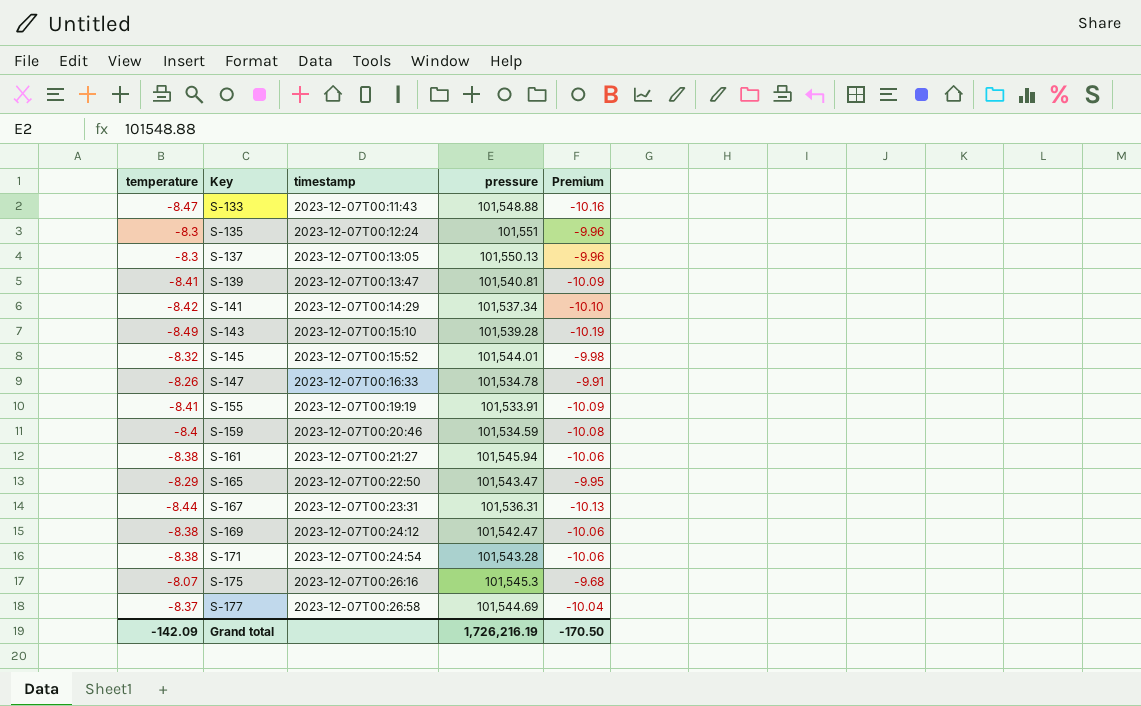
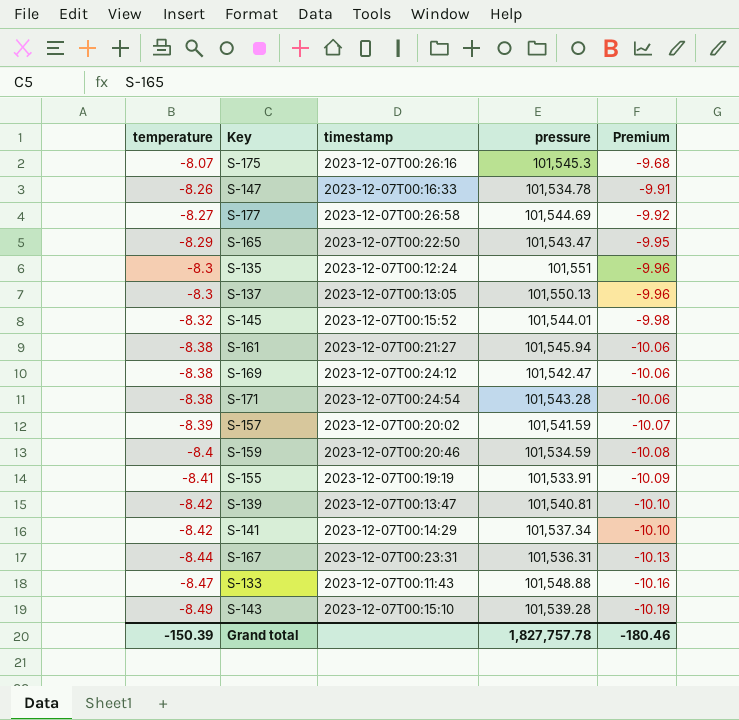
row order: Key ascending -> temperature descending
S-177 | temperature: -8.37 -> -8.27
S-177 | Premium: -10.04 -> -9.92
row S-157: none -> -8.39 | 2023-12-07T00:20:02 | 101,541.59 | -10.07
S-139 | temperature: -8.41 -> -8.42
S-139 | Premium: -10.09 -> -10.10
Grand total | temperature: -142.09 -> -150.39
Grand total | pressure: 1,726,216.19 -> 1,827,757.78
Grand total | Premium: -170.50 -> -180.46

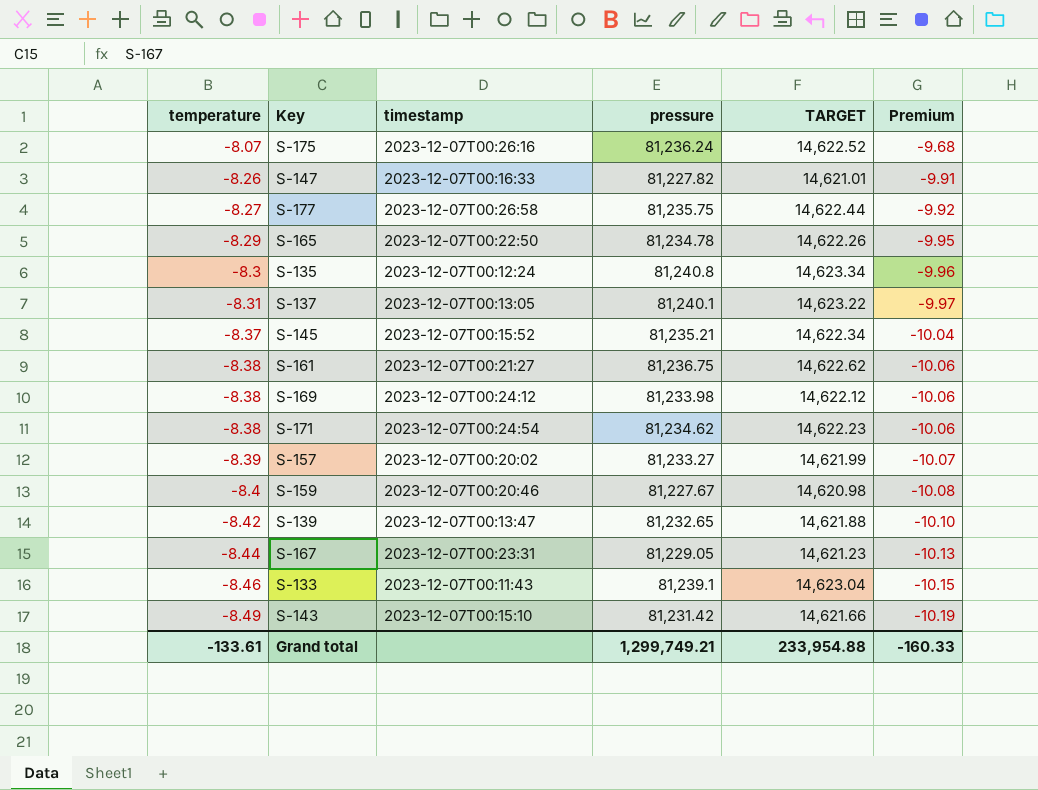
column TARGET | formula: none -> [pressure] * 0.18
row S-155: -8.41 | 2023-12-07T00:19:19 | 101,533.91 | -10.09 -> none
row S-141: -8.42 | 2023-12-07T00:14:29 | 101,537.34 | -10.10 -> none
S-175 | pressure: 101,545.3 -> 81,236.24
S-147 | pressure: 101,534.78 -> 81,227.82
S-177 | pressure: 101,544.69 -> 81,235.75
S-165 | pressure: 101,543.47 -> 81,234.78
S-135 | pressure: 101,551 -> 81,240.8
S-137 | temperature: -8.3 -> -8.31
S-137 | pressure: 101,550.13 -> 81,240.1
S-137 | Premium: -9.96 -> -9.97
S-145 | temperature: -8.32 -> -8.37
S-145 | pressure: 101,544.01 -> 81,235.21
S-145 | Premium: -9.98 -> -10.04
S-161 | pressure: 101,545.94 -> 81,236.75
S-169 | pressure: 101,542.47 -> 81,233.98
S-171 | pressure: 101,543.28 -> 81,234.62
S-157 | pressure: 101,541.59 -> 81,233.27
S-159 | pressure: 101,534.59 -> 81,227.67
S-139 | pressure: 101,540.81 -> 81,232.65
S-167 | pressure: 101,536.31 -> 81,229.05
S-133 | temperature: -8.47 -> -8.46
S-133 | pressure: 101,548.88 -> 81,239.1
S-133 | Premium: -10.16 -> -10.15
S-143 | pressure: 101,539.28 -> 81,231.42
Grand total | temperature: -150.39 -> -133.61
Grand total | pressure: 1,827,757.78 -> 1,299,749.21
Grand total | Premium: -180.46 -> -160.33

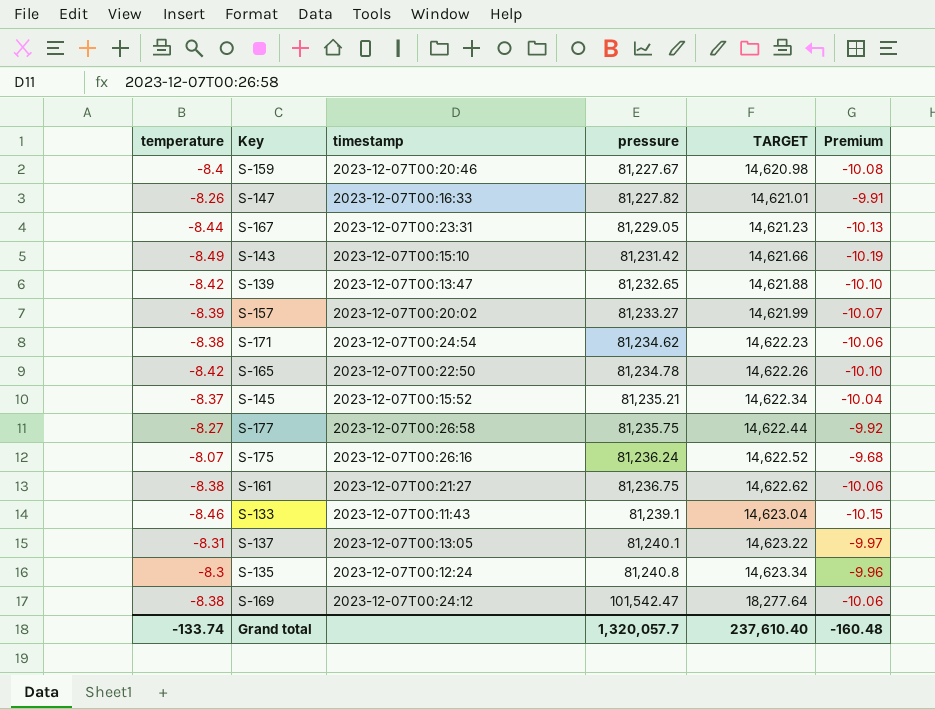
row order: temperature descending -> pressure ascending
S-165 | temperature: -8.29 -> -8.42
S-165 | Premium: -9.95 -> -10.10
S-169 | pressure: 81,233.98 -> 101,542.47
S-169 | TARGET: 14,622.12 -> 18,277.64
Grand total | temperature: -133.61 -> -133.74
Grand total | pressure: 1,299,749.21 -> 1,320,057.7
Grand total | TARGET: 233,954.88 -> 237,610.40
Grand total | Premium: -160.33 -> -160.48

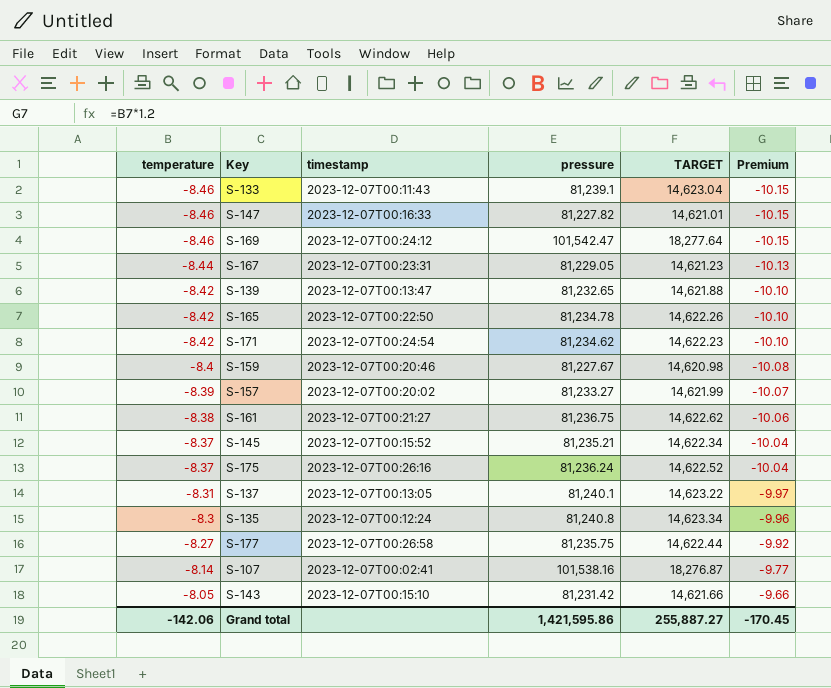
row order: pressure ascending -> temperature ascending
S-147 | temperature: -8.26 -> -8.46
S-147 | Premium: -9.91 -> -10.15
S-169 | temperature: -8.38 -> -8.46
S-169 | Premium: -10.06 -> -10.15
S-171 | temperature: -8.38 -> -8.42
S-171 | Premium: -10.06 -> -10.10
S-175 | temperature: -8.07 -> -8.37
S-175 | Premium: -9.68 -> -10.04
row S-107: none -> -8.14 | 2023-12-07T00:02:41 | 101,538.16 | 18,276.87 | -9.77
S-143 | temperature: -8.49 -> -8.05
S-143 | Premium: -10.19 -> -9.66
Grand total | temperature: -133.74 -> -142.06
Grand total | pressure: 1,320,057.7 -> 1,421,595.86
Grand total | TARGET: 237,610.40 -> 255,887.27
Grand total | Premium: -160.48 -> -170.45

